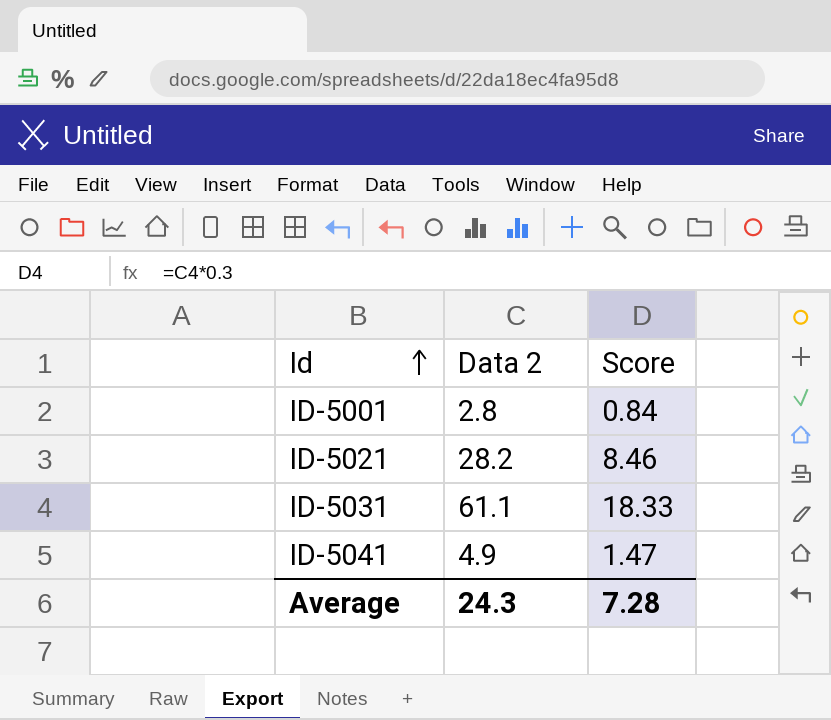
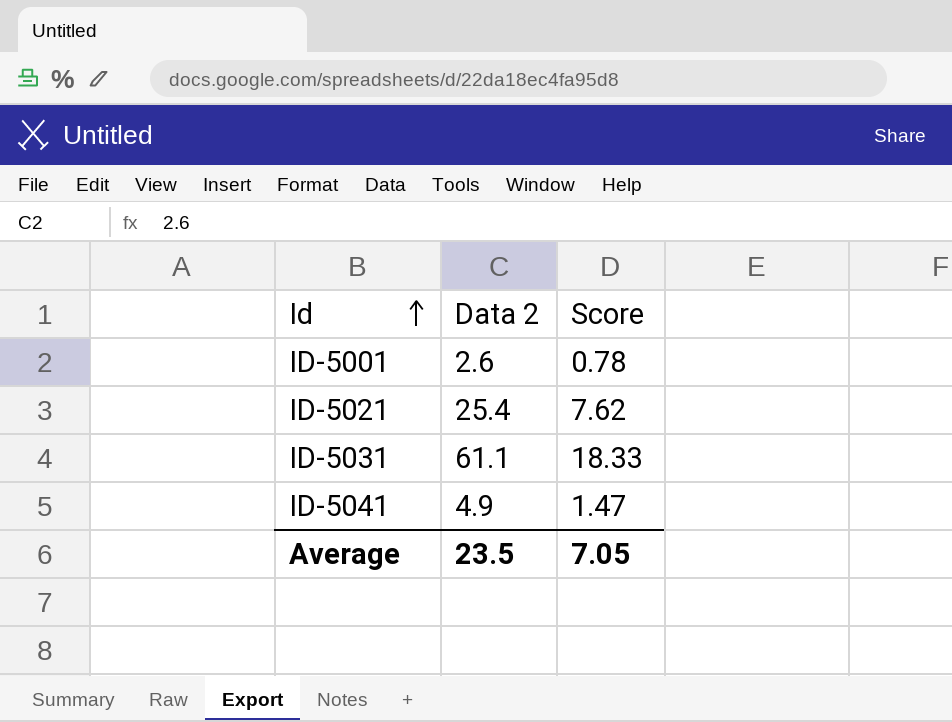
ID-5001 | Data 2: 2.8 -> 2.6
ID-5001 | Score: 0.84 -> 0.78
ID-5021 | Data 2: 28.2 -> 25.4
ID-5021 | Score: 8.46 -> 7.62
Average | Data 2: 24.3 -> 23.5
Average | Score: 7.28 -> 7.05

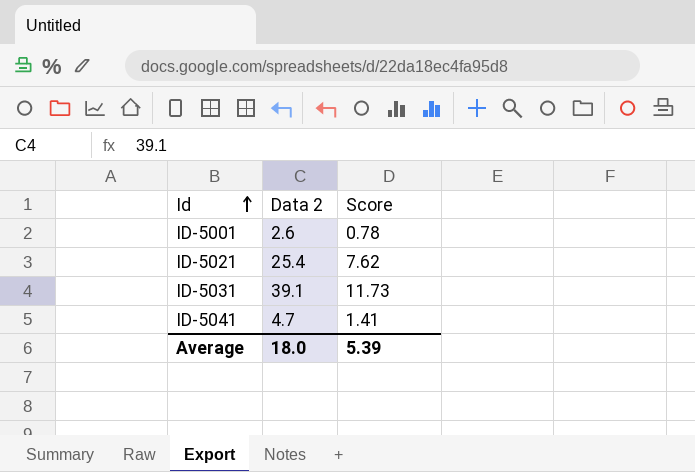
ID-5031 | Data 2: 61.1 -> 39.1
ID-5031 | Score: 18.33 -> 11.73
ID-5041 | Data 2: 4.9 -> 4.7
ID-5041 | Score: 1.47 -> 1.41
Average | Data 2: 23.5 -> 18.0
Average | Score: 7.05 -> 5.39

